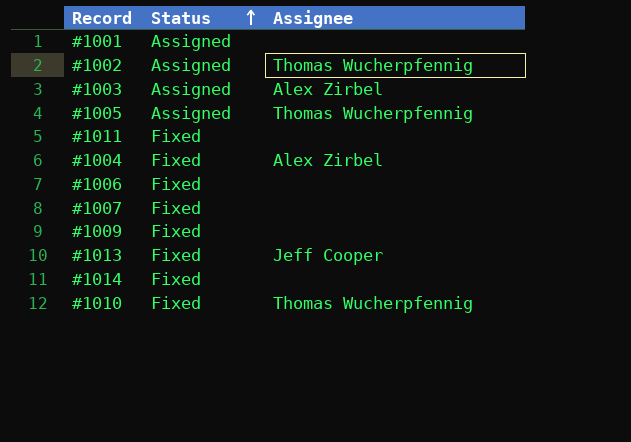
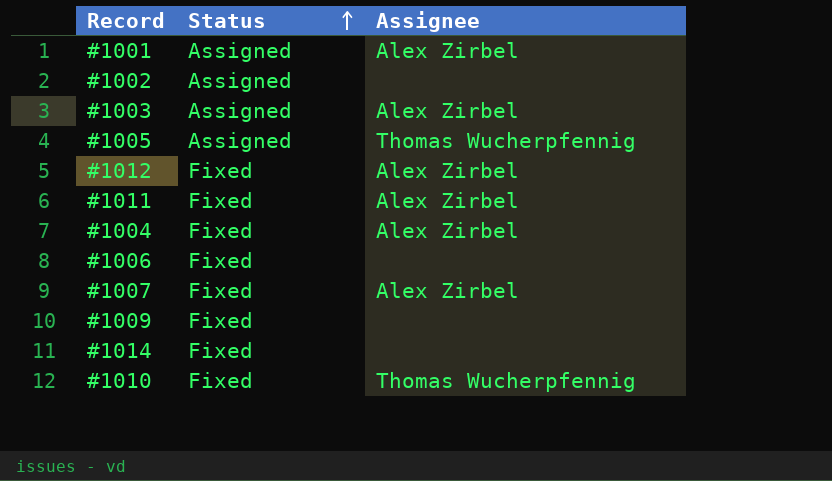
row #1013: Fixed | Jeff Cooper -> none
#1001 | Assignee: none -> Alex Zirbel
#1002 | Assignee: Thomas Wucherpfennig -> none
row #1012: none -> Fixed | Alex Zirbel
#1011 | Assignee: none -> Alex Zirbel
#1007 | Assignee: none -> Alex Zirbel

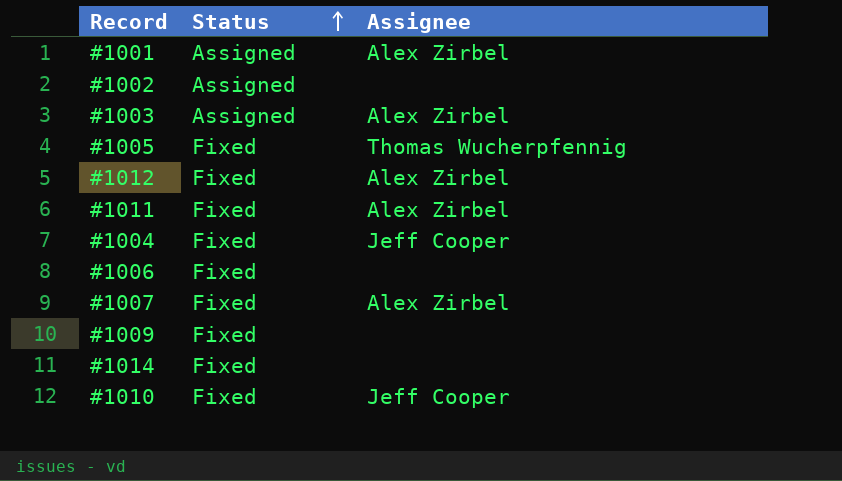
#1005 | Status: Assigned -> Fixed
#1004 | Assignee: Alex Zirbel -> Jeff Cooper
#1010 | Assignee: Thomas Wucherpfennig -> Jeff Cooper

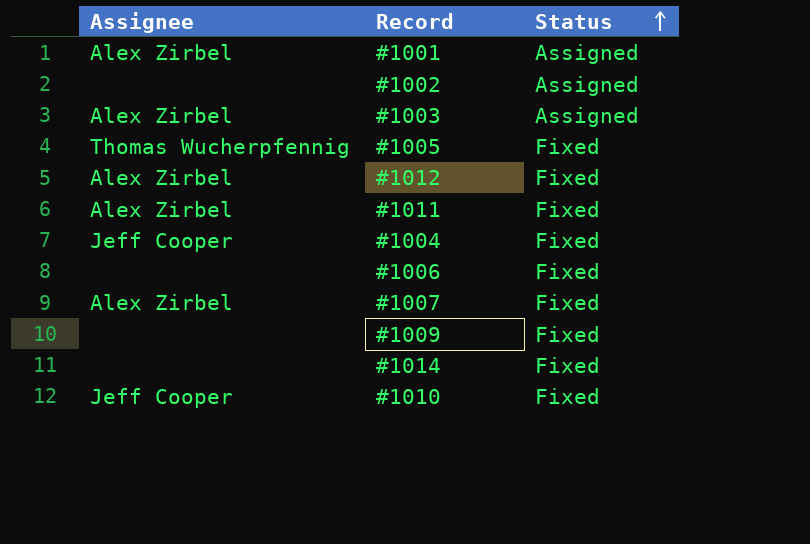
column Assignee | position: 3 -> 1

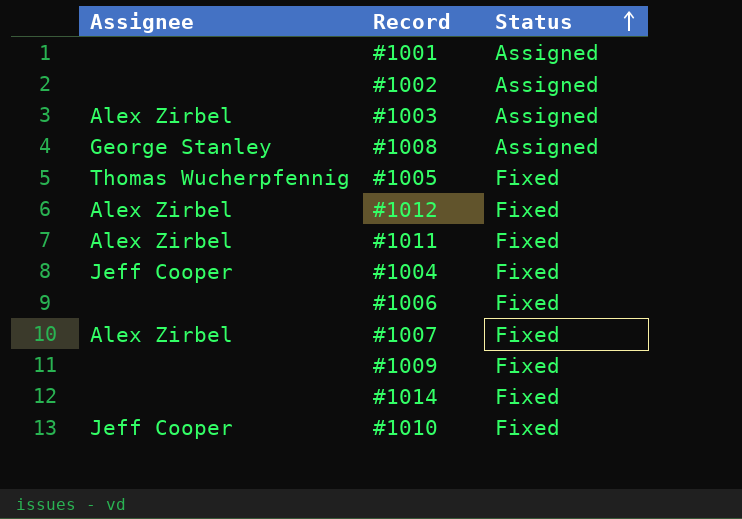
#1001 | Assignee: Alex Zirbel -> none
row #1008: none -> George Stanley | Assigned

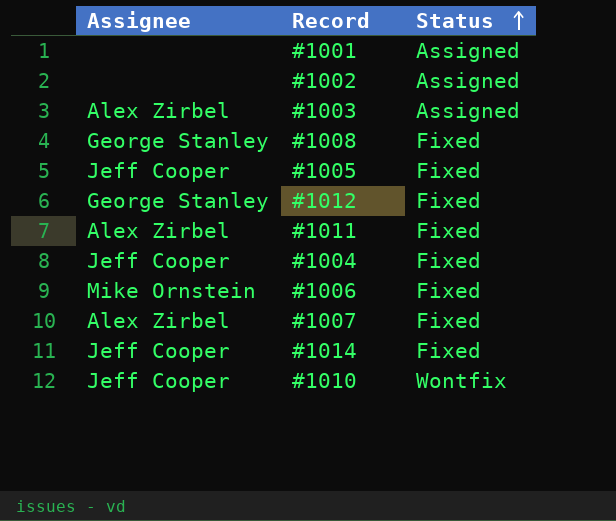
row #1009: none | Fixed -> none
#1008 | Status: Assigned -> Fixed
#1005 | Assignee: Thomas Wucherpfennig -> Jeff Cooper
#1012 | Assignee: Alex Zirbel -> George Stanley
#1006 | Assignee: none -> Mike Ornstein
#1014 | Assignee: none -> Jeff Cooper
#1010 | Status: Fixed -> Wontfix

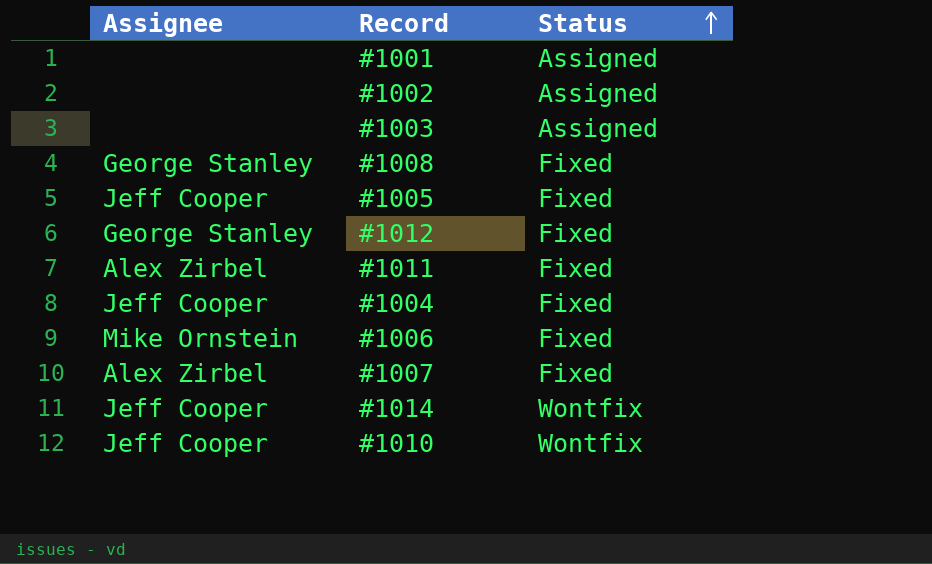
#1003 | Assignee: Alex Zirbel -> none
#1014 | Status: Fixed -> Wontfix

